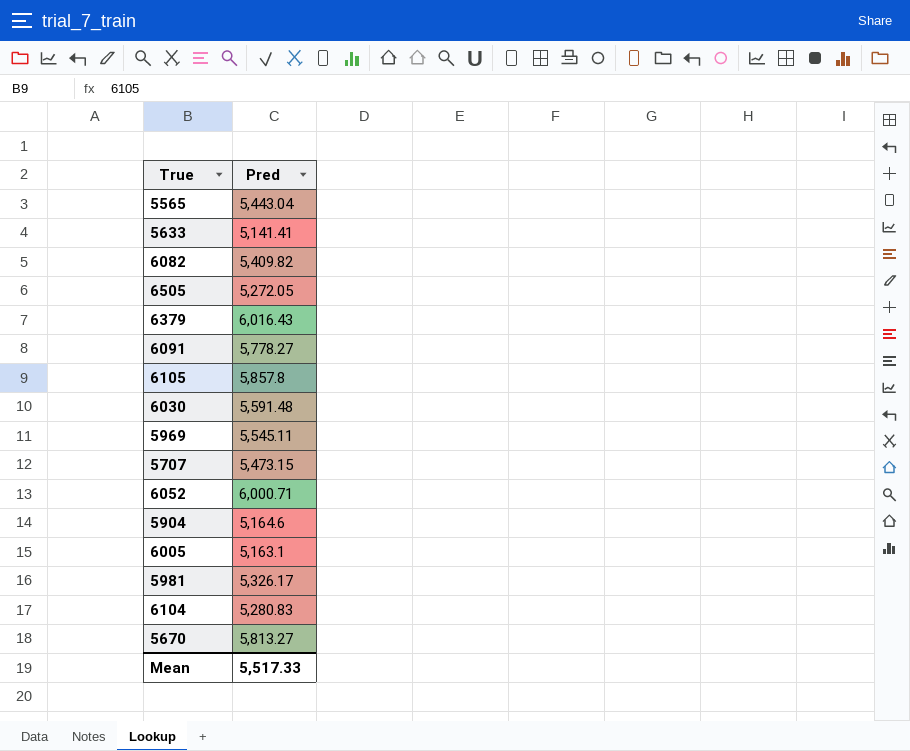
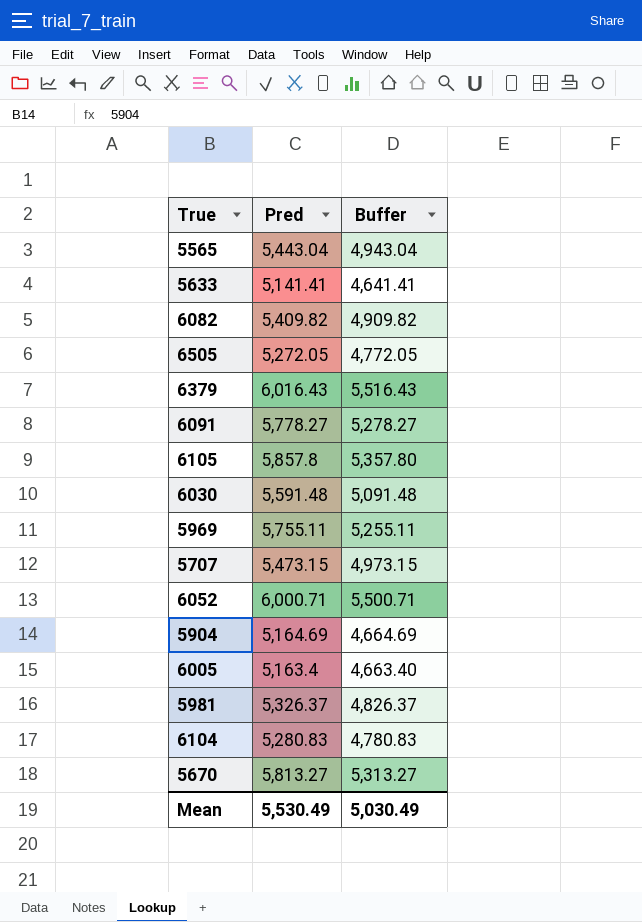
column Buffer | formula: none -> [Pred] - 500
5969 | Pred: 5,545.11 -> 5,755.11
5904 | Pred: 5,164.6 -> 5,164.69
6005 | Pred: 5,163.1 -> 5,163.4
5981 | Pred: 5,326.17 -> 5,326.37
Mean | Pred: 5,517.33 -> 5,530.49

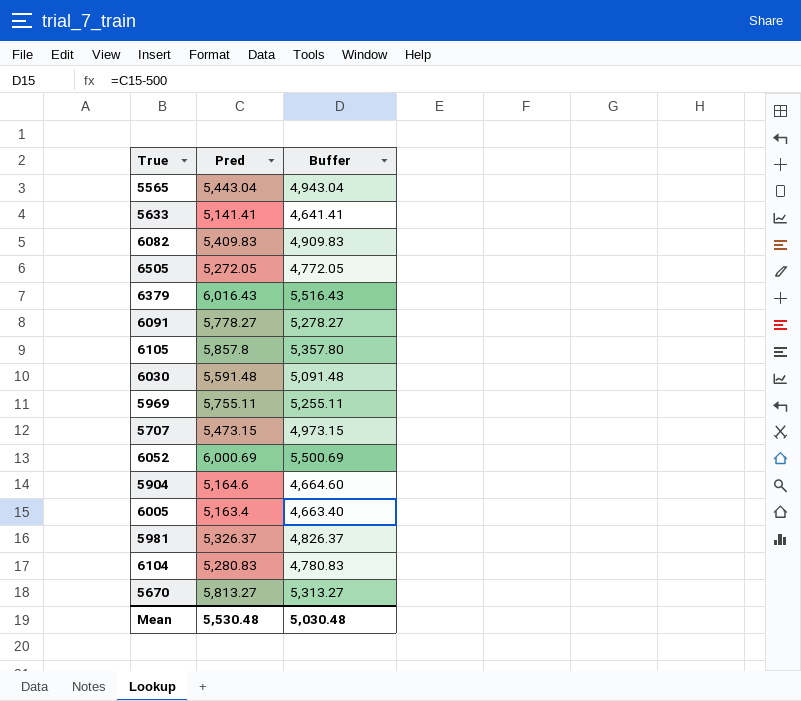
6082 | Pred: 5,409.82 -> 5,409.83
6082 | Buffer: 4,909.82 -> 4,909.83
6052 | Pred: 6,000.71 -> 6,000.69
6052 | Buffer: 5,500.71 -> 5,500.69
5904 | Pred: 5,164.69 -> 5,164.6
5904 | Buffer: 4,664.69 -> 4,664.60
Mean | Pred: 5,530.49 -> 5,530.48
Mean | Buffer: 5,030.49 -> 5,030.48

